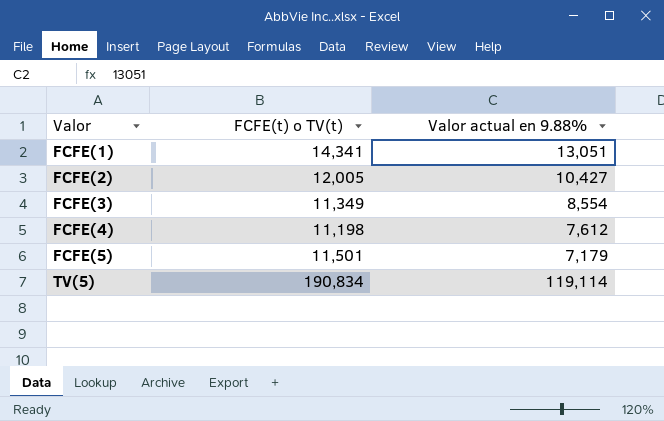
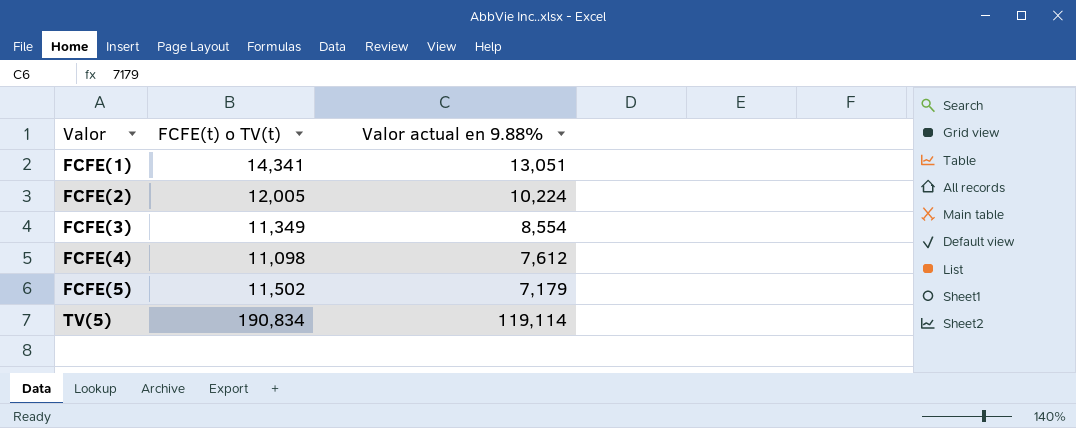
FCFE(2) | Valor actual en 9.88%: 10,427 -> 10,224
FCFE(4) | FCFE(t) o TV(t): 11,198 -> 11,098
FCFE(5) | FCFE(t) o TV(t): 11,501 -> 11,502

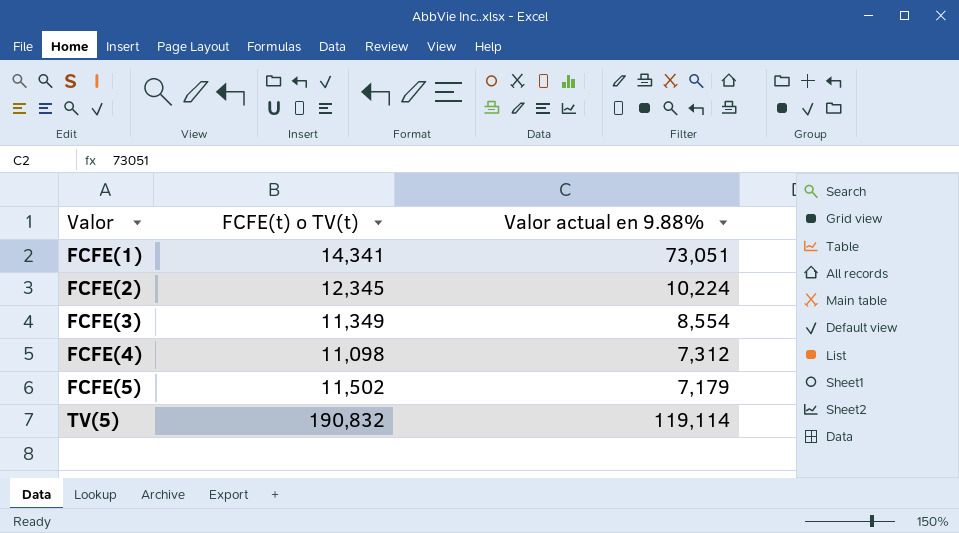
FCFE(1) | Valor actual en 9.88%: 13,051 -> 73,051
FCFE(2) | FCFE(t) o TV(t): 12,005 -> 12,345
FCFE(4) | Valor actual en 9.88%: 7,612 -> 7,312
TV(5) | FCFE(t) o TV(t): 190,834 -> 190,832

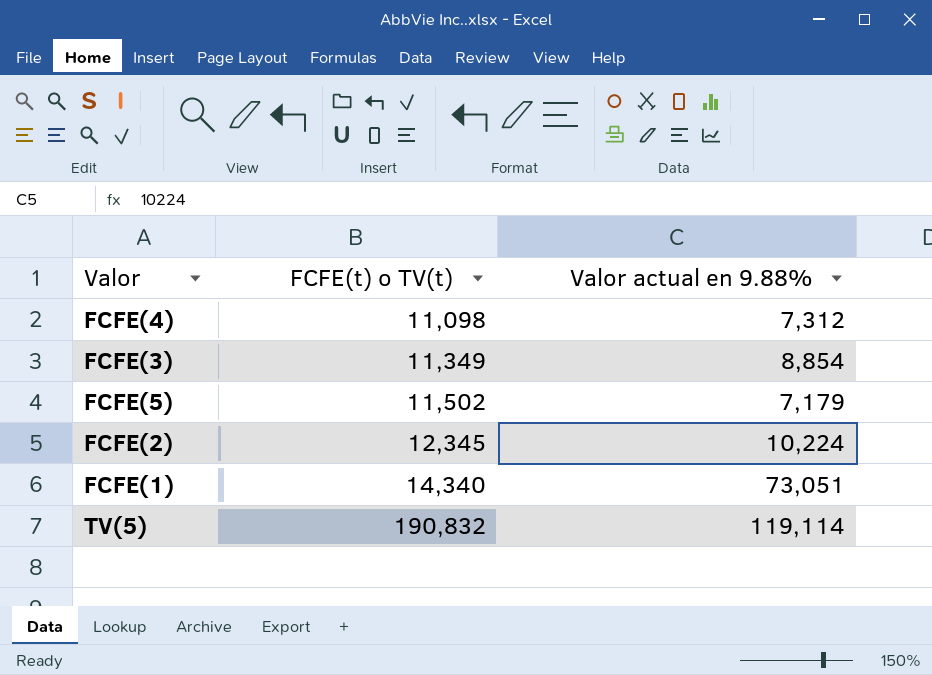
row order: Valor ascending -> FCFE(t) o TV(t) ascending
FCFE(3) | Valor actual en 9.88%: 8,554 -> 8,854
FCFE(1) | FCFE(t) o TV(t): 14,341 -> 14,340

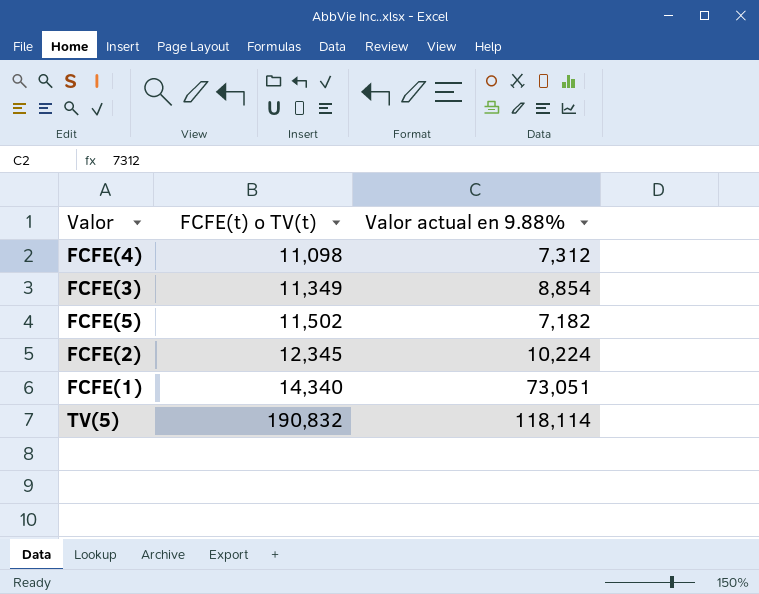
FCFE(5) | Valor actual en 9.88%: 7,179 -> 7,182
TV(5) | Valor actual en 9.88%: 119,114 -> 118,114

